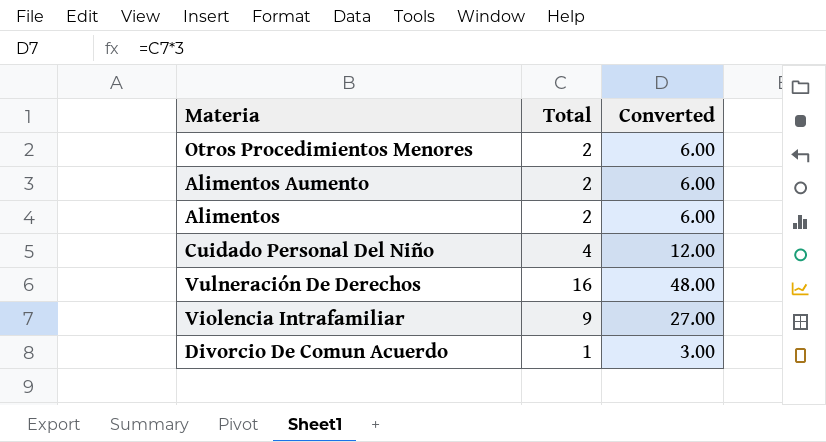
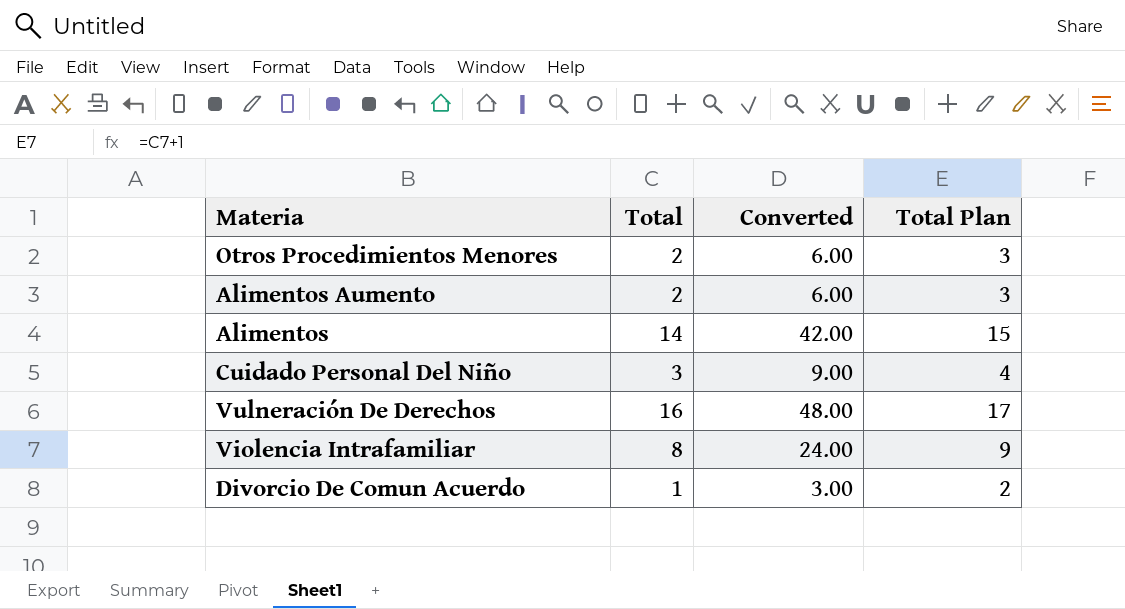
column Total Plan | formula: none -> [Total] + 1
Alimentos | Total: 2 -> 14
Alimentos | Converted: 6.00 -> 42.00
Cuidado Personal Del Niño | Total: 4 -> 3
Cuidado Personal Del Niño | Converted: 12.00 -> 9.00
Violencia Intrafamiliar | Total: 9 -> 8
Violencia Intrafamiliar | Converted: 27.00 -> 24.00

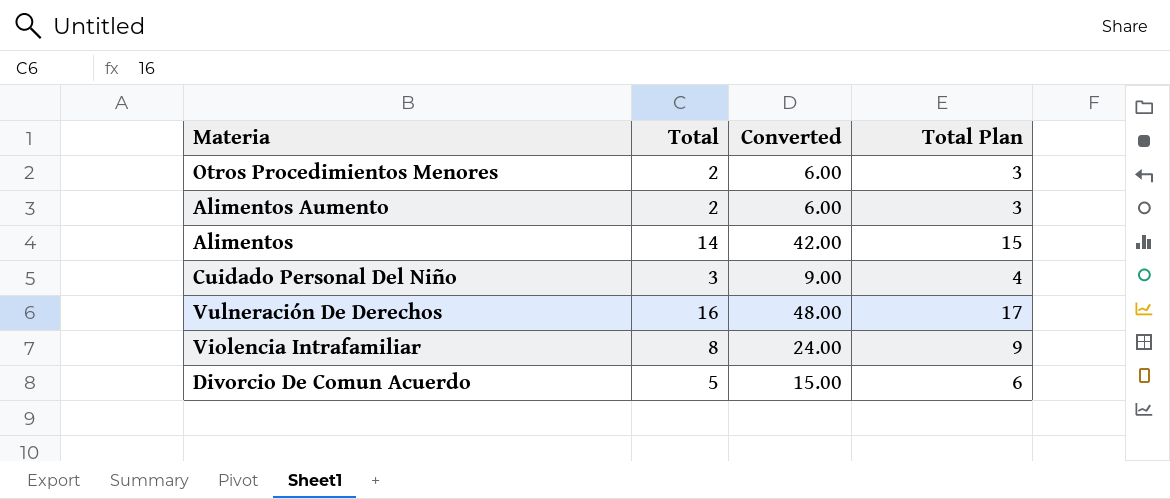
Divorcio De Comun Acuerdo | Total: 1 -> 5
Divorcio De Comun Acuerdo | Converted: 3.00 -> 15.00
Divorcio De Comun Acuerdo | Total Plan: 2 -> 6

